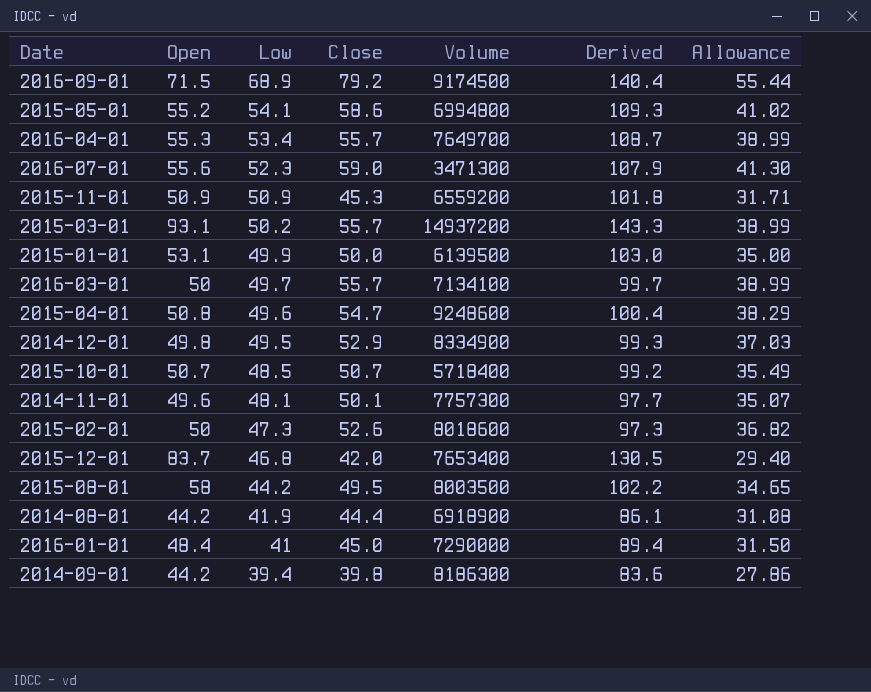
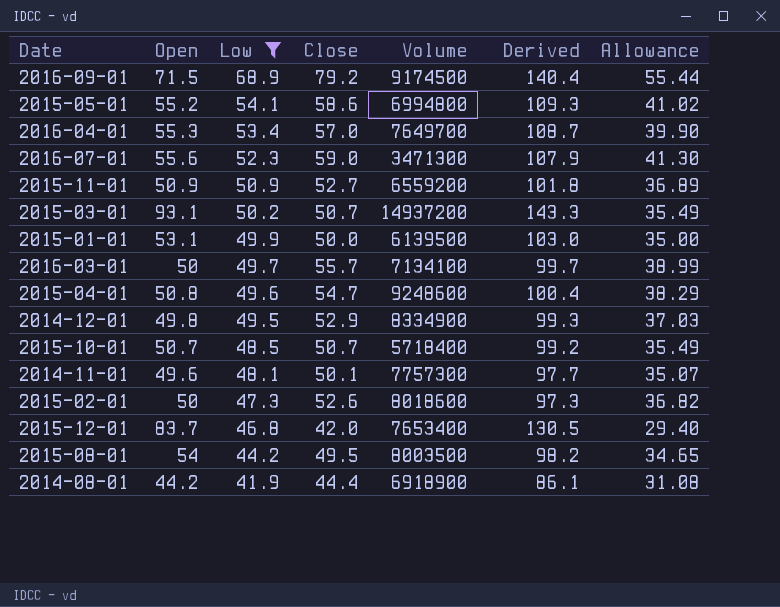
filter: none -> Low >= 41.9
2016-04-01 | Close: 55.7 -> 57.0
2016-04-01 | Allowance: 38.99 -> 39.90
2015-11-01 | Close: 45.3 -> 52.7
2015-11-01 | Allowance: 31.71 -> 36.89
2015-03-01 | Close: 55.7 -> 50.7
2015-03-01 | Allowance: 38.99 -> 35.49
2015-08-01 | Open: 58 -> 54
2015-08-01 | Derived: 102.2 -> 98.2

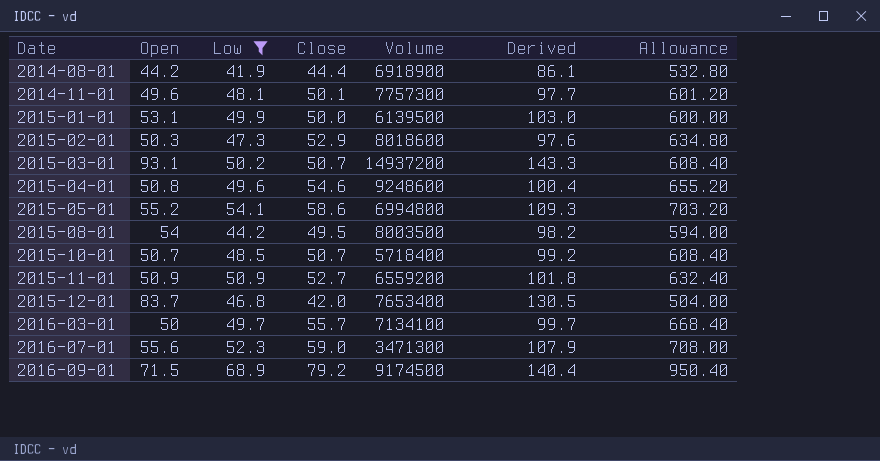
row order: Low descending -> Date ascending
column Allowance | formula: [Close] * 0.7 -> [Close] * 12
row 2016-04-01: 55.3 | 53.4 | 57.0 | 7649700 | 108.7 | 39.90 -> none
row 2014-12-01: 49.8 | 49.5 | 52.9 | 8334900 | 99.3 | 37.03 -> none
2015-02-01 | Open: 50 -> 50.3
2015-02-01 | Close: 52.6 -> 52.9
2015-02-01 | Derived: 97.3 -> 97.6
2015-04-01 | Close: 54.7 -> 54.6

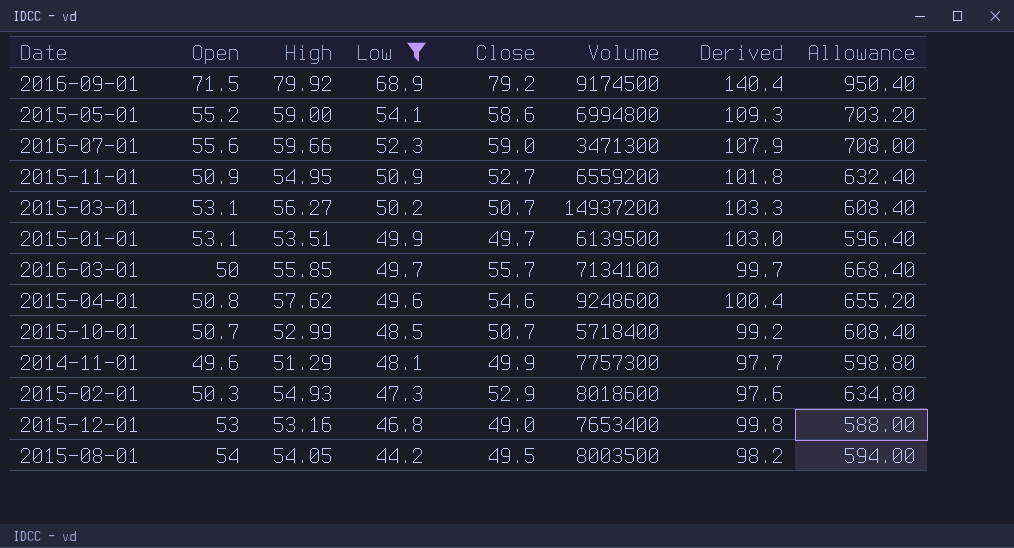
row order: Date ascending -> Low descending
column High | position: none -> 3
row 2014-08-01: 44.2 | 41.9 | 44.4 | 6918900 | 86.1 | 532.80 -> none
2015-03-01 | Open: 93.1 -> 53.1
2015-03-01 | Derived: 143.3 -> 103.3
2015-01-01 | Close: 50.0 -> 49.7
2015-01-01 | Allowance: 600.00 -> 596.40
2014-11-01 | Close: 50.1 -> 49.9
2014-11-01 | Allowance: 601.20 -> 598.80
2015-12-01 | Open: 83.7 -> 53
2015-12-01 | Close: 42.0 -> 49.0
2015-12-01 | Derived: 130.5 -> 99.8
2015-12-01 | Allowance: 504.00 -> 588.00

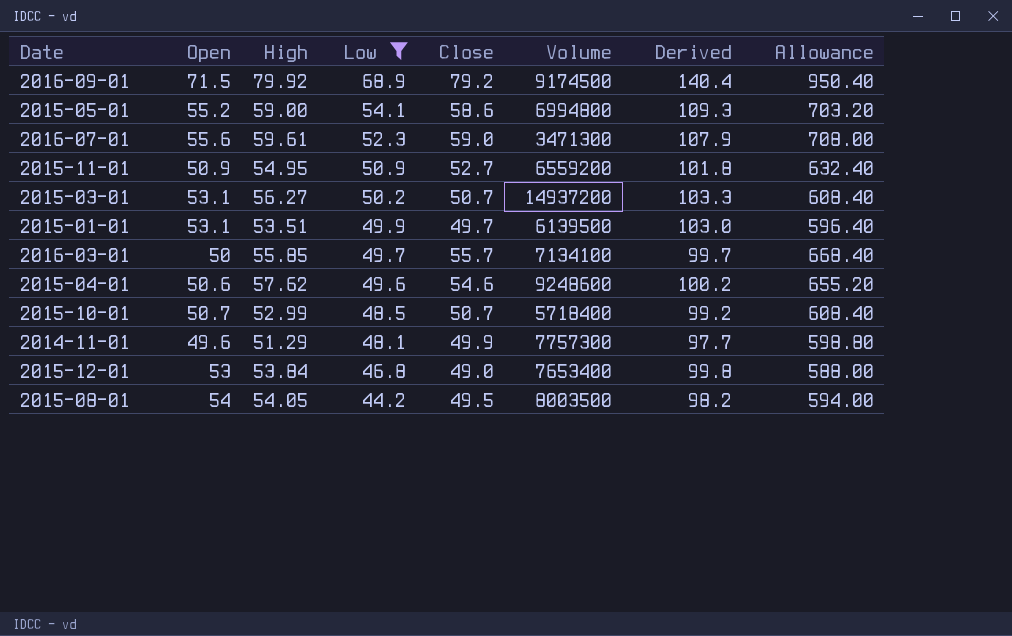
row 2015-02-01: 50.3 | 54.93 | 47.3 | 52.9 | 8018600 | 97.6 | 634.80 -> none
2016-07-01 | High: 59.66 -> 59.61
2015-04-01 | Open: 50.8 -> 50.6
2015-04-01 | Derived: 100.4 -> 100.2
2015-12-01 | High: 53.16 -> 53.84

